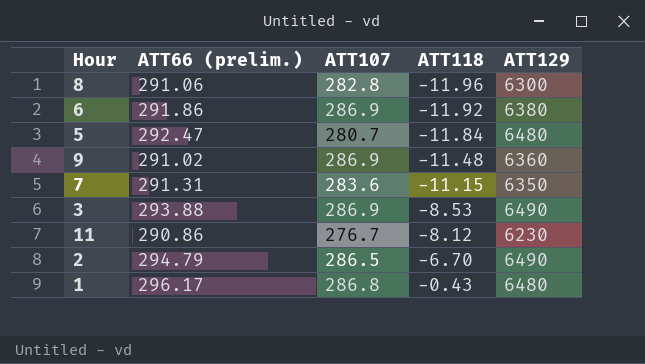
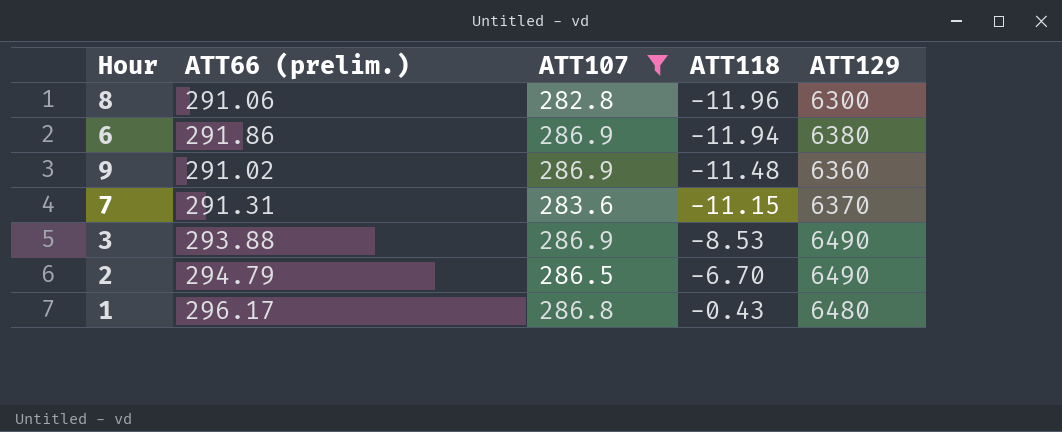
filter: none -> ATT107 >= 282.8
6 | ATT118: -11.92 -> -11.94
7 | ATT129: 6350 -> 6370

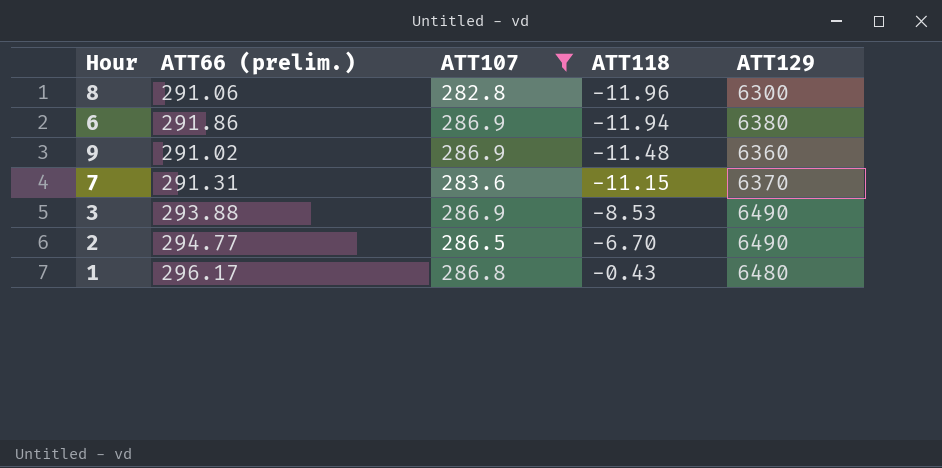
2 | ATT66 (prelim.): 294.79 -> 294.77

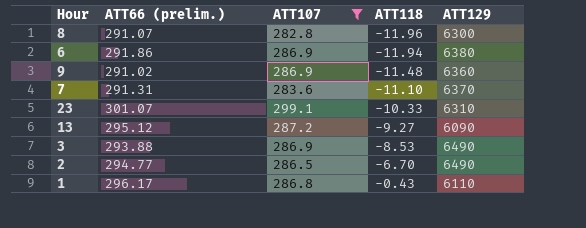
8 | ATT66 (prelim.): 291.06 -> 291.07
7 | ATT118: -11.15 -> -11.10
row 23: none -> 301.07 | 299.1 | -10.33 | 6310
row 13: none -> 295.12 | 287.2 | -9.27 | 6090
1 | ATT129: 6480 -> 6110

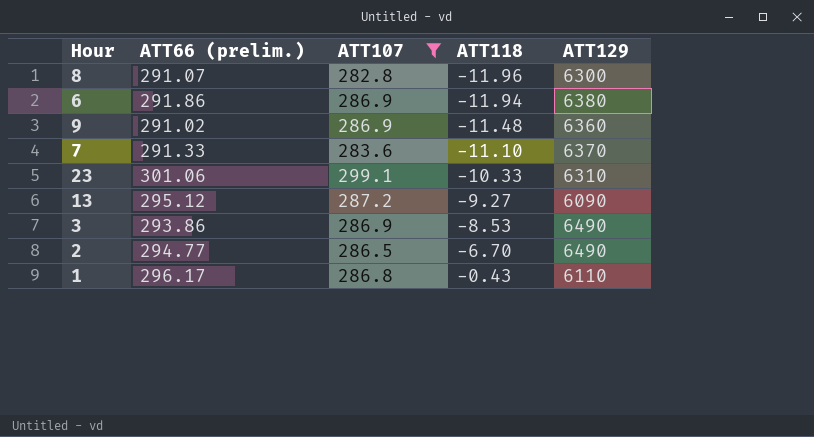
7 | ATT66 (prelim.): 291.31 -> 291.33
23 | ATT66 (prelim.): 301.07 -> 301.06
3 | ATT66 (prelim.): 293.88 -> 293.86

